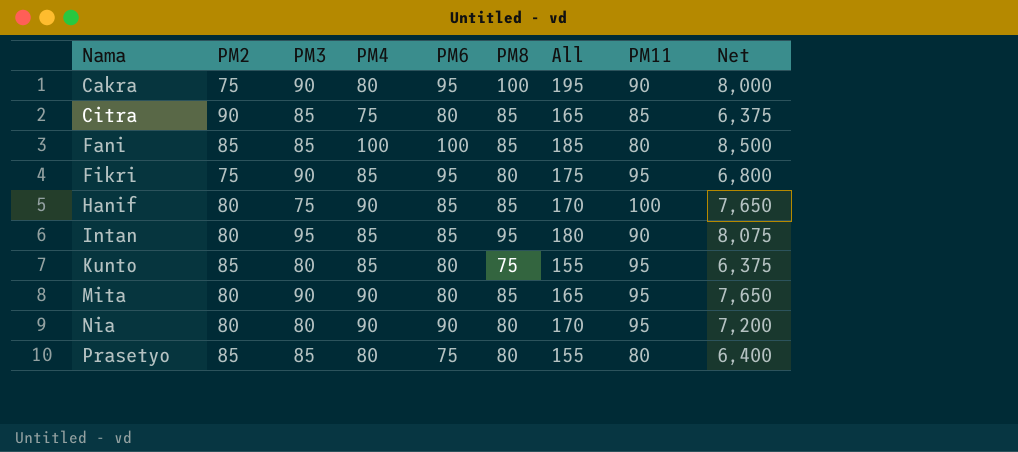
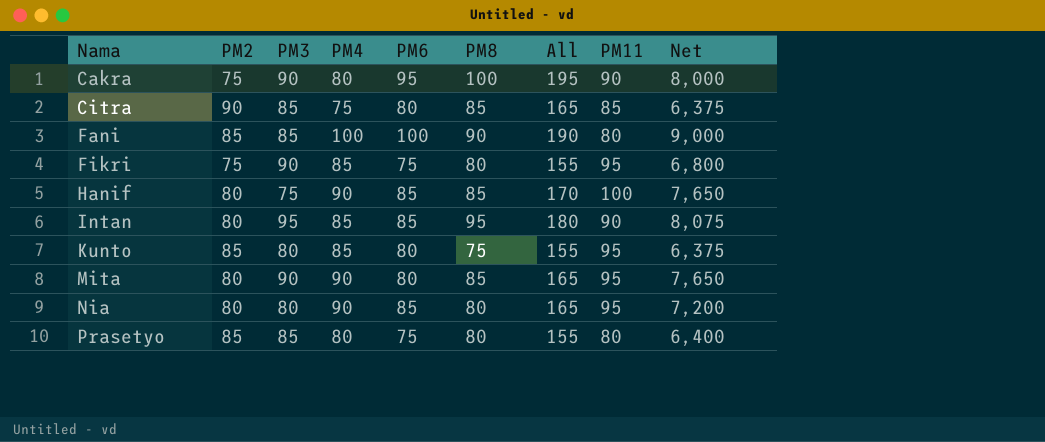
Fani | PM8: 85 -> 90
Fani | All: 185 -> 190
Fani | Net: 8,500 -> 9,000
Fikri | PM6: 95 -> 75
Fikri | All: 175 -> 155
Nia | PM6: 90 -> 85
Nia | All: 170 -> 165

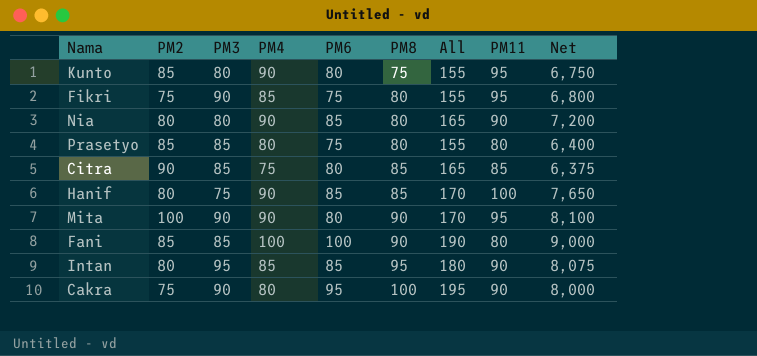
row order: Nama ascending -> PM8 ascending
Kunto | PM4: 85 -> 90
Kunto | Net: 6,375 -> 6,750
Nia | PM11: 95 -> 90
Mita | PM2: 80 -> 100
Mita | PM8: 85 -> 90
Mita | All: 165 -> 170
Mita | Net: 7,650 -> 8,100

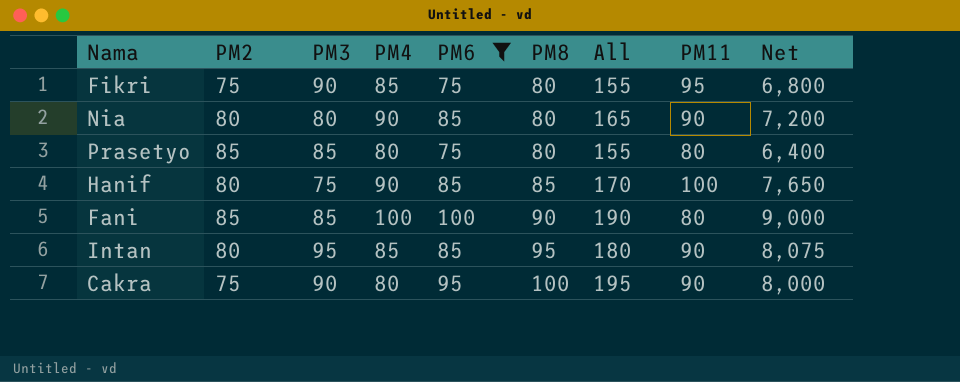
filter: none -> PM6 != 80

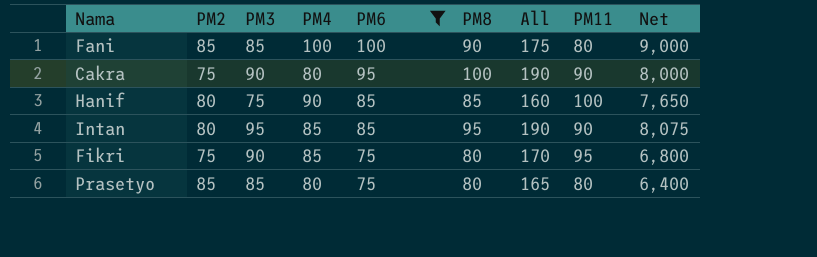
row order: PM8 ascending -> PM6 descending
column All | formula: [PM6] + [PM8] -> [PM3] + [PM8]
row Nia: 80 | 80 | 90 | 85 | 80 | 165 | 90 | 7,200 -> none

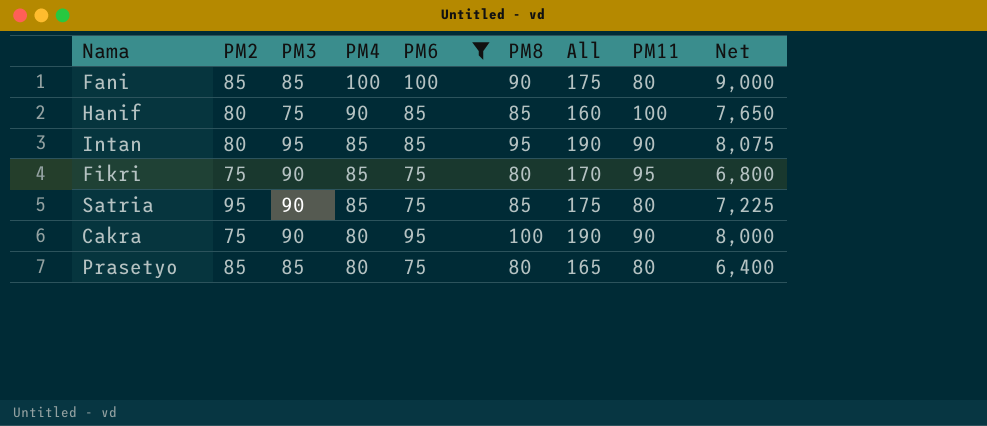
row order: PM6 descending -> PM4 descending
row Satria: none -> 95 | 90 | 85 | 75 | 85 | 175 | 80 | 7,225

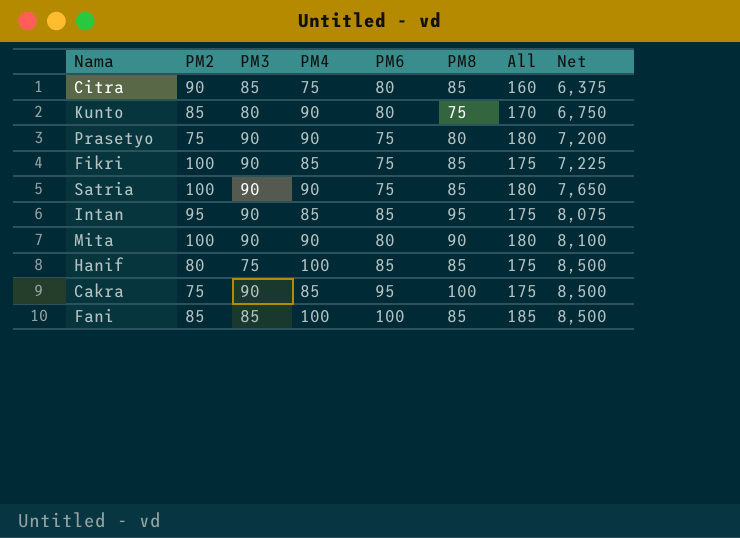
filter: PM6 != 80 -> none
row order: PM4 descending -> Net ascending
column PM11 | position: 8 -> none
column All | formula: [PM3] + [PM8] -> [PM3] + [PM4]
Prasetyo | PM2: 85 -> 75
Prasetyo | PM3: 85 -> 90
Prasetyo | PM4: 80 -> 90
Prasetyo | Net: 6,400 -> 7,200
Fikri | PM2: 75 -> 100
Fikri | PM8: 80 -> 85
Fikri | Net: 6,800 -> 7,225
Satria | PM2: 95 -> 100
Satria | PM4: 85 -> 90
Satria | Net: 7,225 -> 7,650
Intan | PM2: 80 -> 95
Intan | PM3: 95 -> 90
Hanif | PM4: 90 -> 100
Hanif | Net: 7,650 -> 8,500
Cakra | PM4: 80 -> 85
Cakra | Net: 8,000 -> 8,500
Fani | PM8: 90 -> 85
Fani | Net: 9,000 -> 8,500

